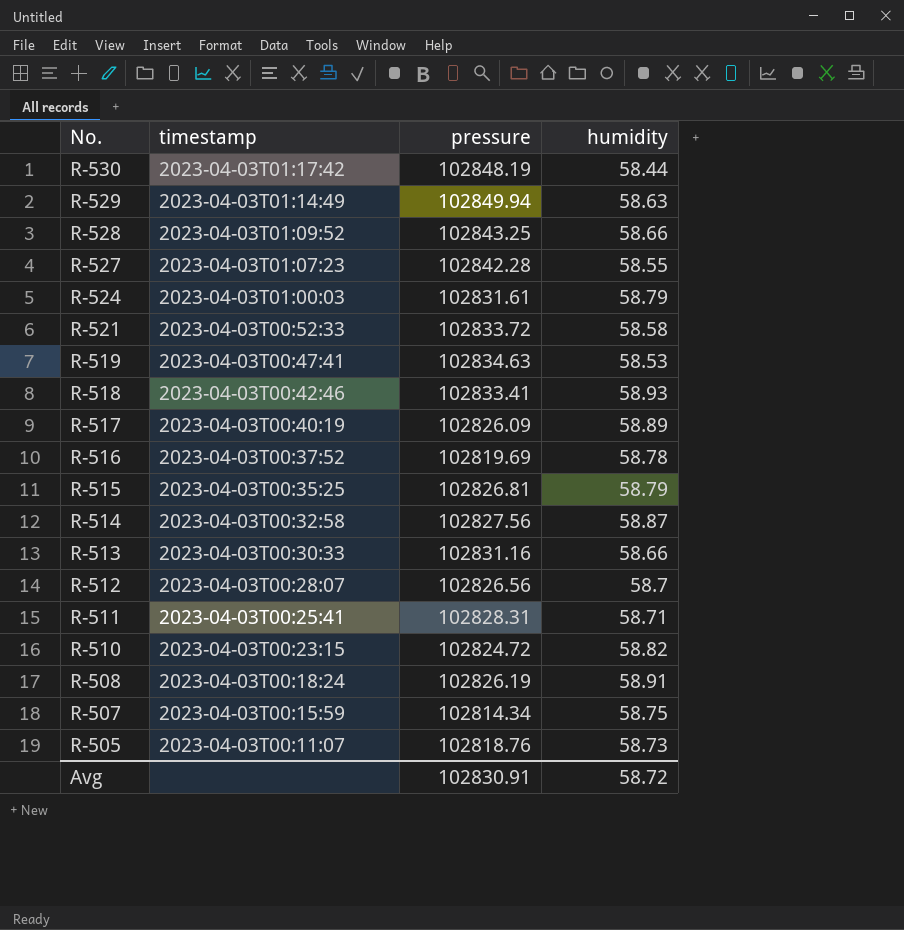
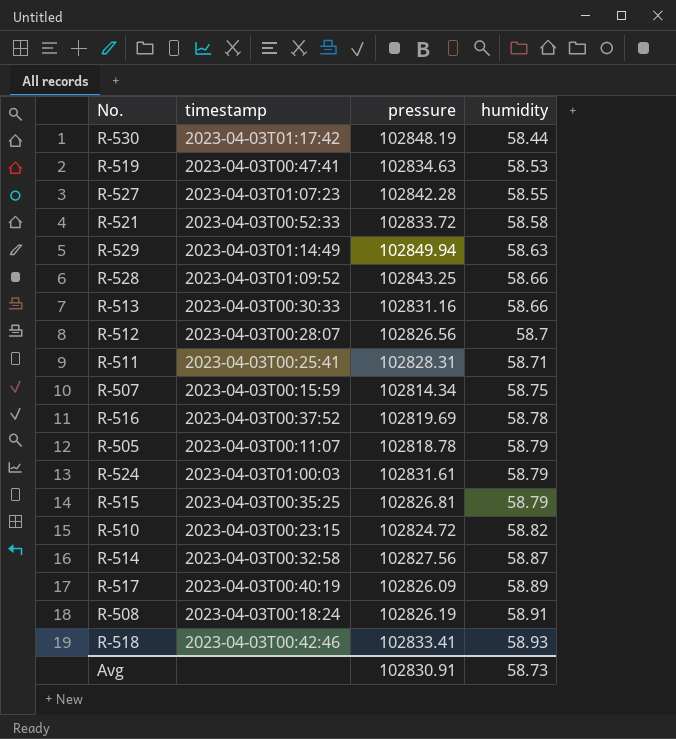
row order: No. descending -> humidity ascending
R-505 | pressure: 102818.76 -> 102818.78
R-505 | humidity: 58.73 -> 58.79
Avg | humidity: 58.72 -> 58.73

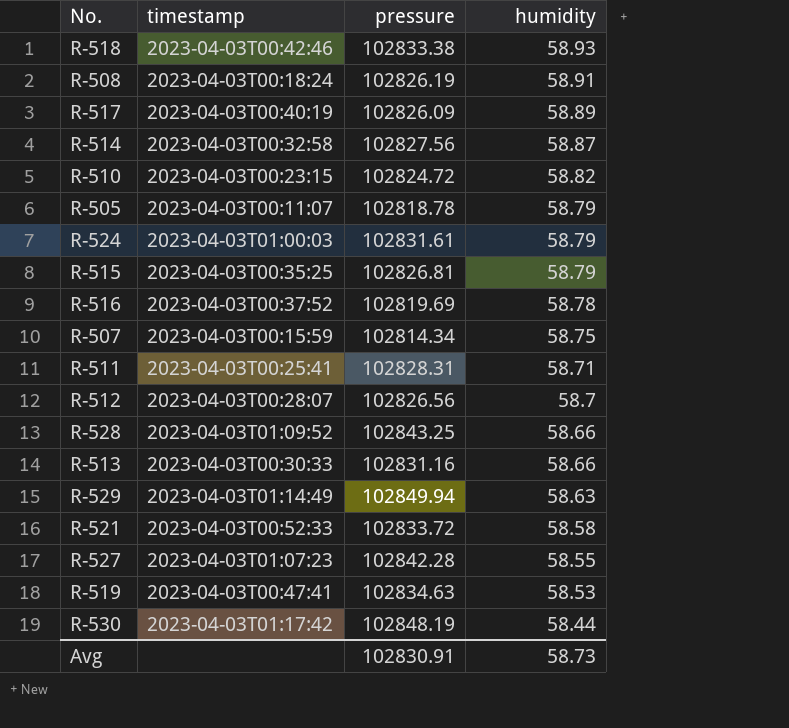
row order: humidity ascending -> humidity descending
R-518 | pressure: 102833.41 -> 102833.38

